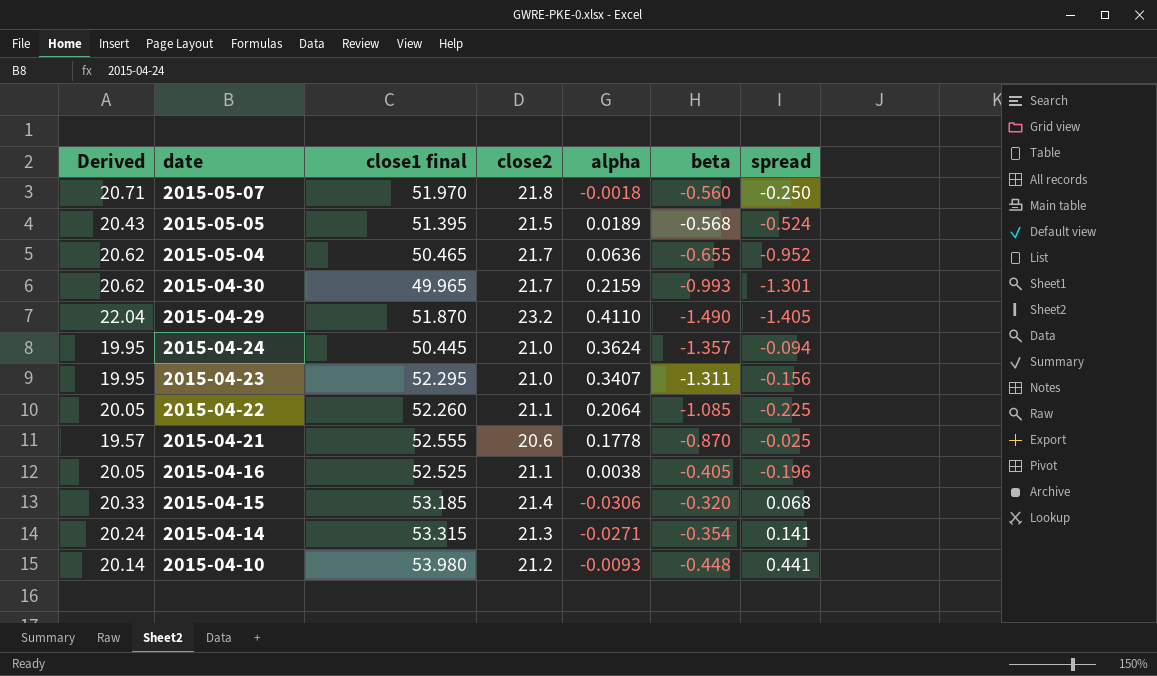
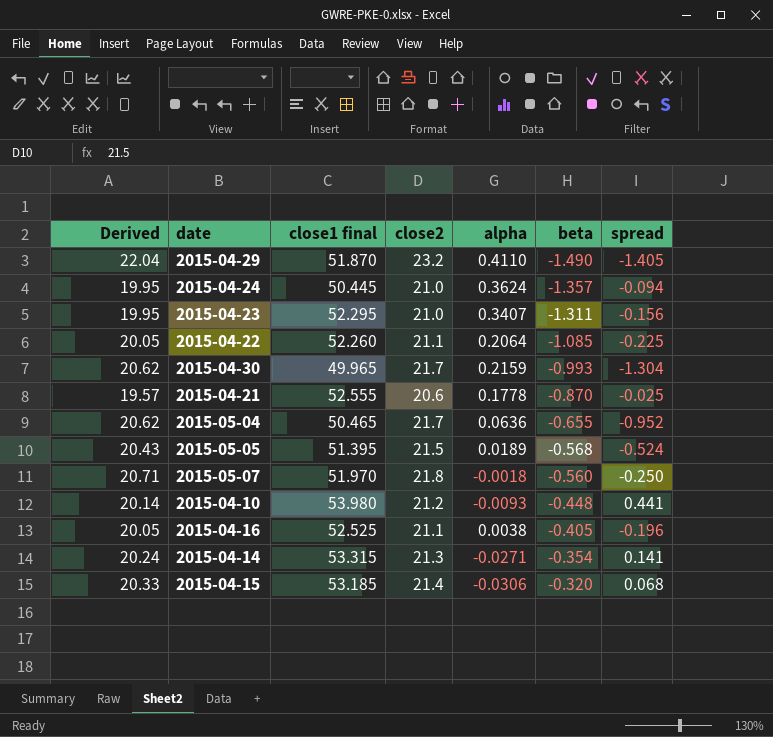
row order: date descending -> beta ascending
2015-04-30 | spread: -1.301 -> -1.304

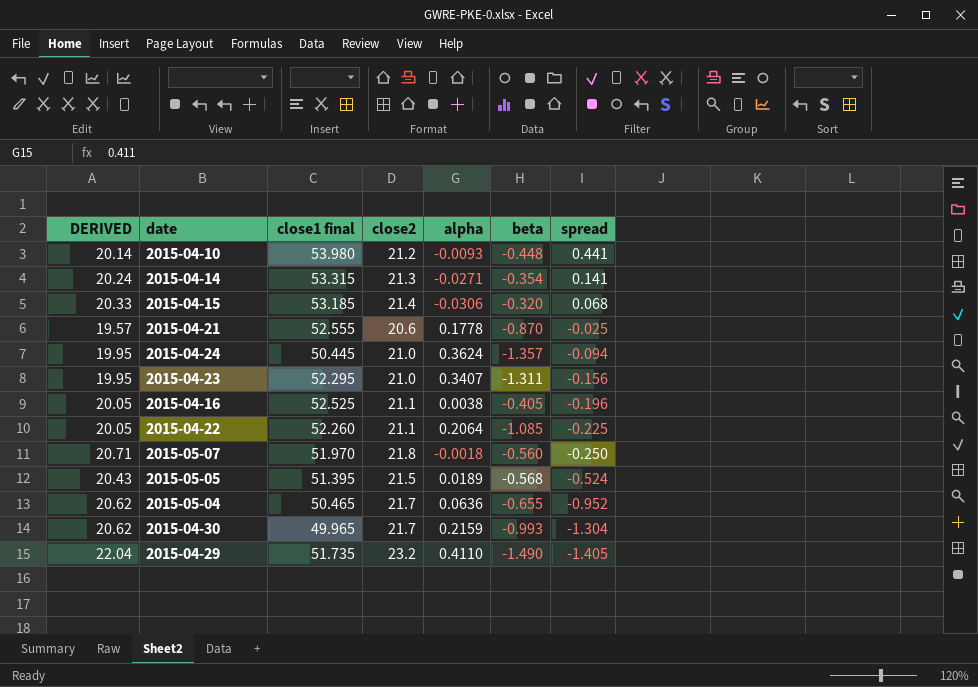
row order: beta ascending -> spread descending
column name: Derived -> DERIVED
2015-04-29 | close1 final: 51.870 -> 51.735

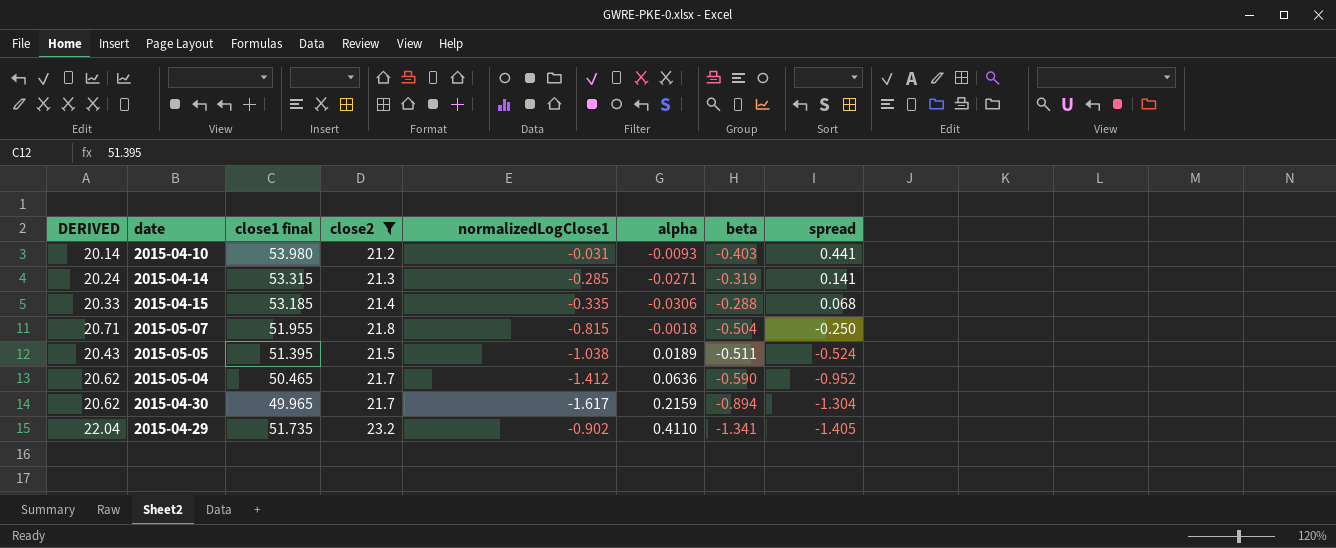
filter: none -> close2 >= 21.2
column normalizedLogClose1 | position: none -> 5
2015-04-10 | beta: -0.448 -> -0.403
2015-04-14 | beta: -0.354 -> -0.319
2015-04-15 | beta: -0.320 -> -0.288
2015-05-07 | close1 final: 51.970 -> 51.955
2015-05-07 | beta: -0.560 -> -0.504
2015-05-05 | beta: -0.568 -> -0.511
2015-05-04 | beta: -0.655 -> -0.590
2015-04-30 | beta: -0.993 -> -0.894
2015-04-29 | beta: -1.490 -> -1.341

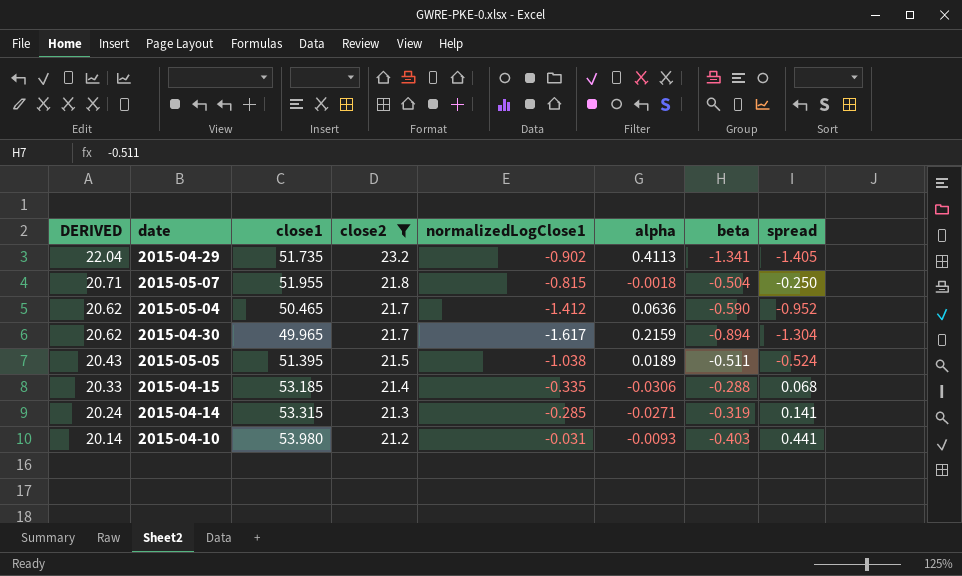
row order: spread descending -> DERIVED descending
column name: close1 final -> close1
2015-04-29 | alpha: 0.4110 -> 0.4113

